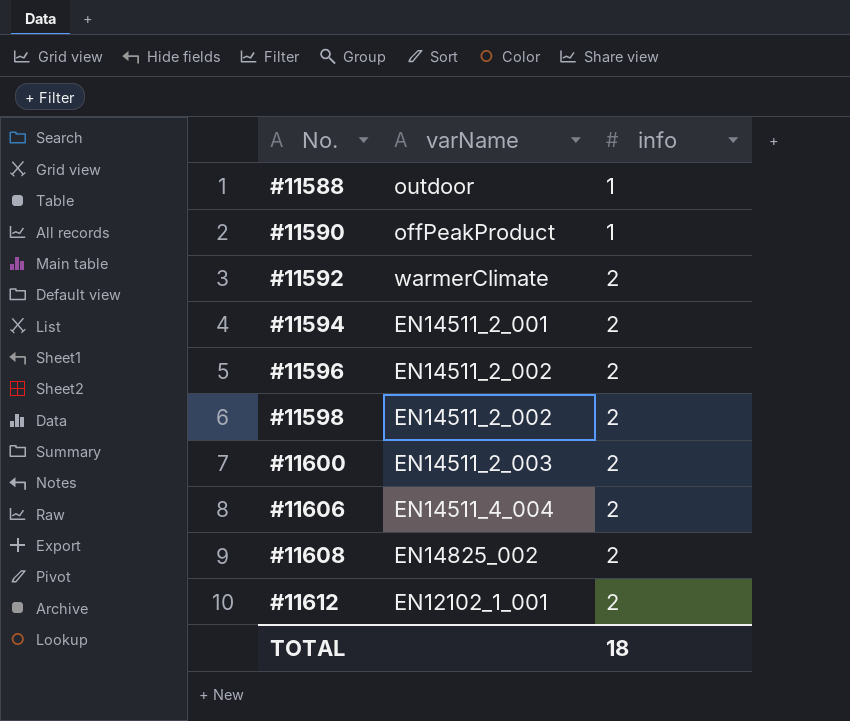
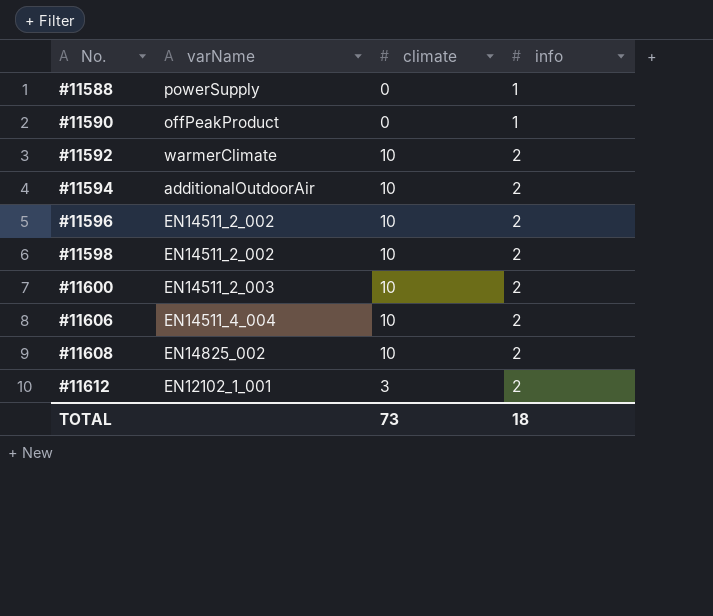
column climate | position: none -> 3
#11588 | varName: outdoor -> powerSupply
#11594 | varName: EN14511_2_001 -> additionalOutdoorAir

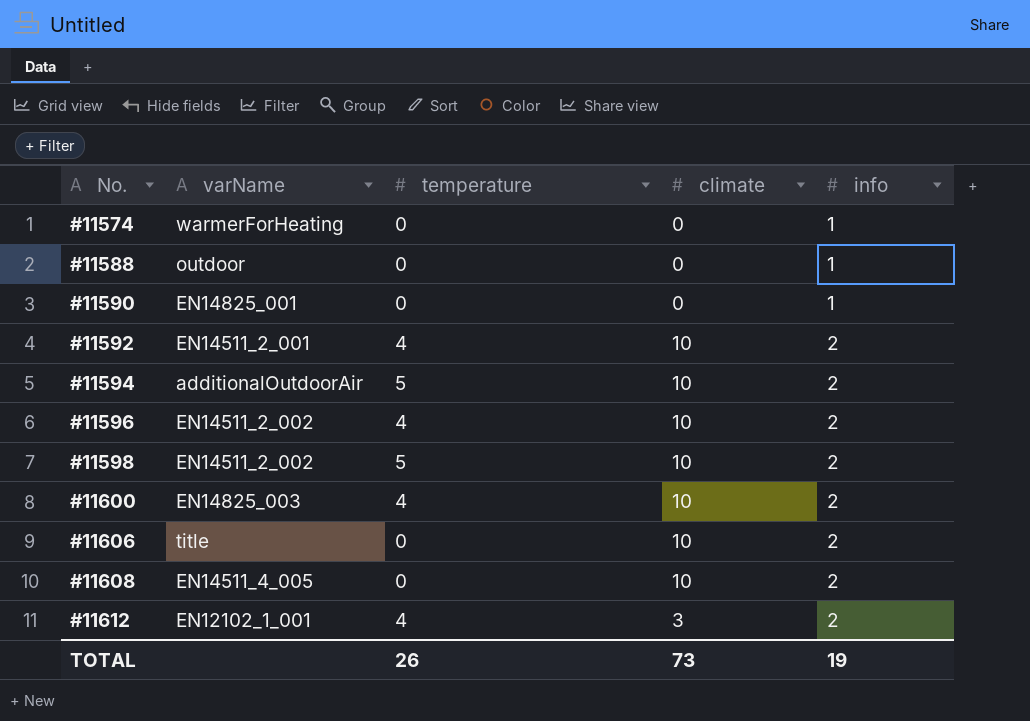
column temperature | position: none -> 3
row #11574: none -> warmerForHeating | 0 | 0 | 1
#11588 | varName: powerSupply -> outdoor
#11590 | varName: offPeakProduct -> EN14825_001
#11592 | varName: warmerClimate -> EN14511_2_001
#11600 | varName: EN14511_2_003 -> EN14825_003
#11606 | varName: EN14511_4_004 -> title
#11608 | varName: EN14825_002 -> EN14511_4_005
TOTAL | info: 18 -> 19

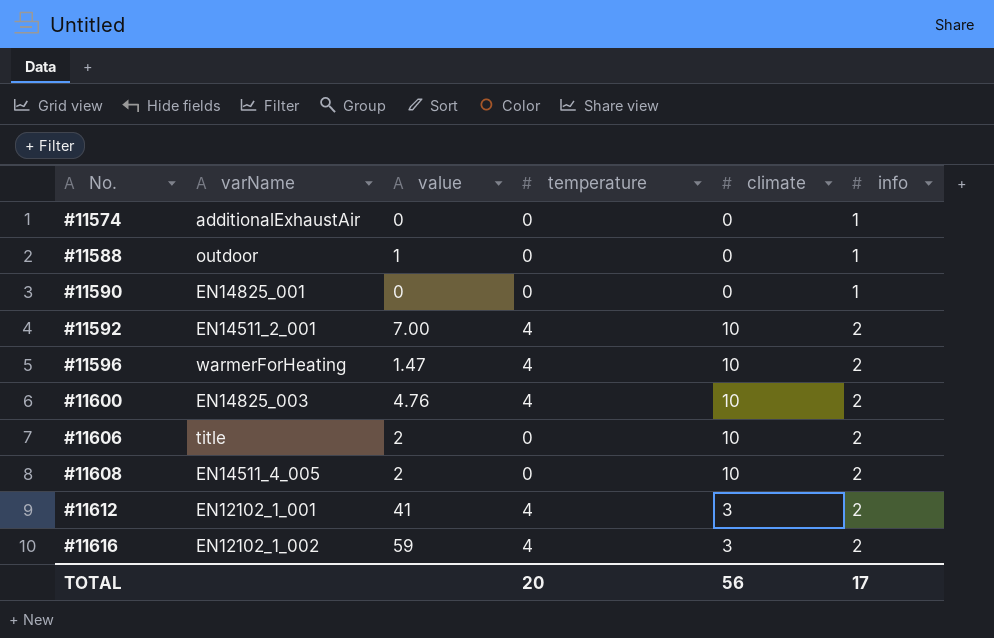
column value | position: none -> 3
row #11594: additionalOutdoorAir | 5 | 10 | 2 -> none
row #11598: EN14511_2_002 | 5 | 10 | 2 -> none
#11574 | varName: warmerForHeating -> additionalExhaustAir
#11596 | varName: EN14511_2_002 -> warmerForHeating
row #11616: none -> EN12102_1_002 | 59 | 4 | 3 | 2
TOTAL | temperature: 26 -> 20
TOTAL | climate: 73 -> 56
TOTAL | info: 19 -> 17

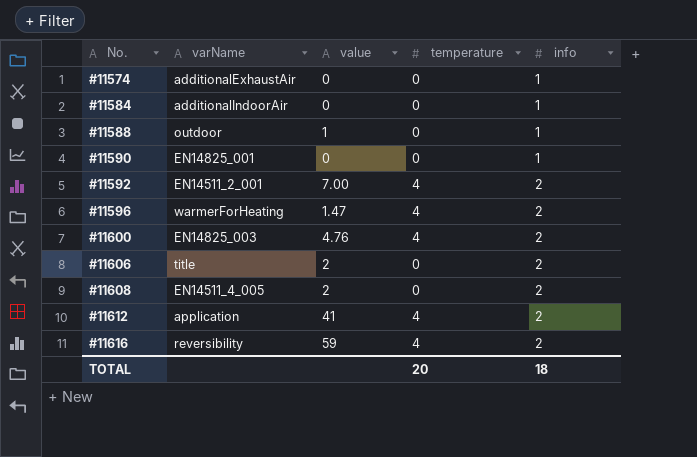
column climate | position: 5 -> none
row #11584: none -> additionalIndoorAir | 0 | 0 | 1
#11612 | varName: EN12102_1_001 -> application
#11616 | varName: EN12102_1_002 -> reversibility
TOTAL | info: 17 -> 18

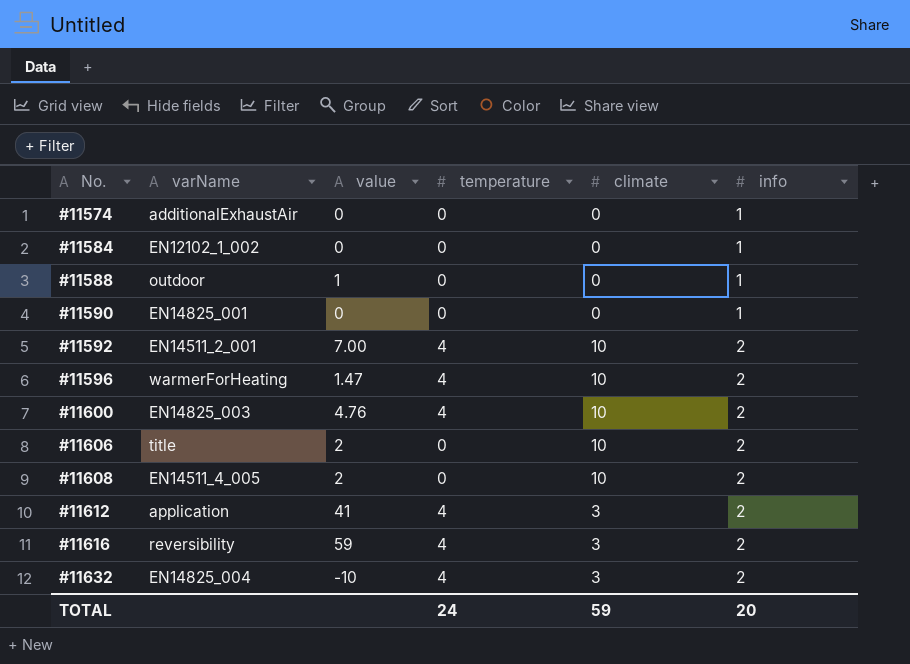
column climate | position: none -> 5
#11584 | varName: additionalIndoorAir -> EN12102_1_002
row #11632: none -> EN14825_004 | -10 | 4 | 3 | 2
TOTAL | temperature: 20 -> 24
TOTAL | info: 18 -> 20

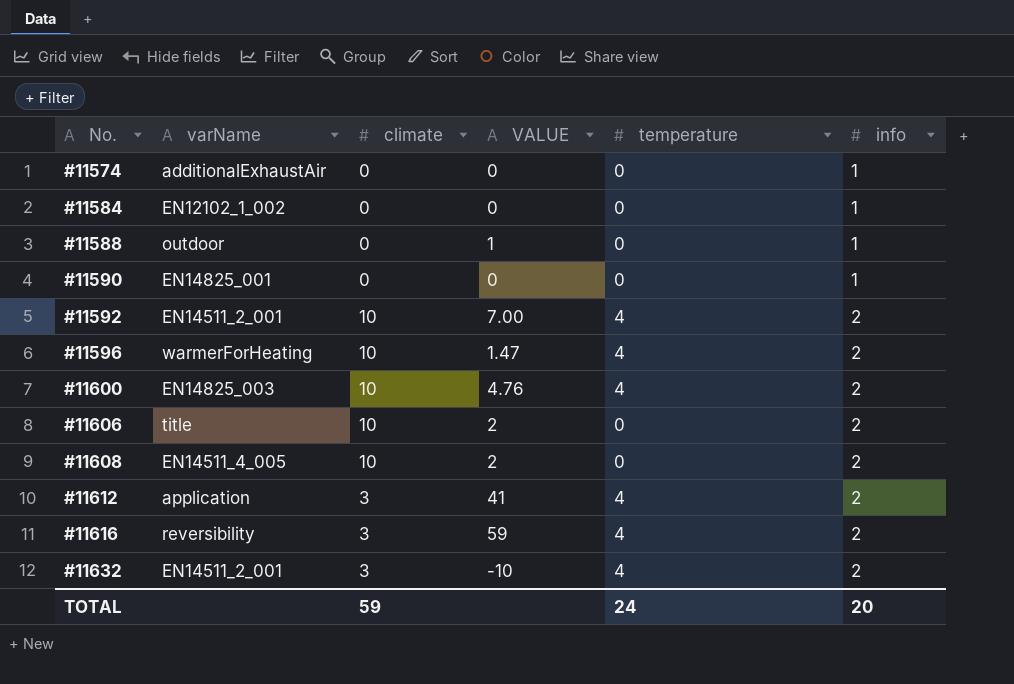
column climate | position: 5 -> 3
column name: value -> VALUE
#11632 | varName: EN14825_004 -> EN14511_2_001

